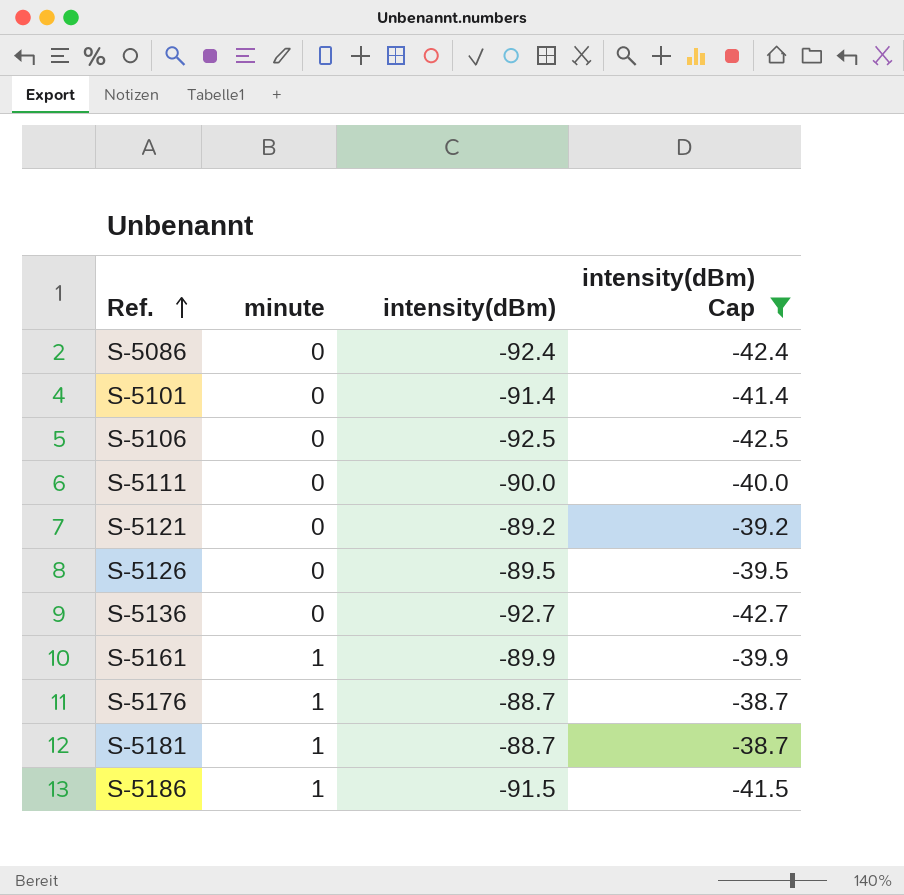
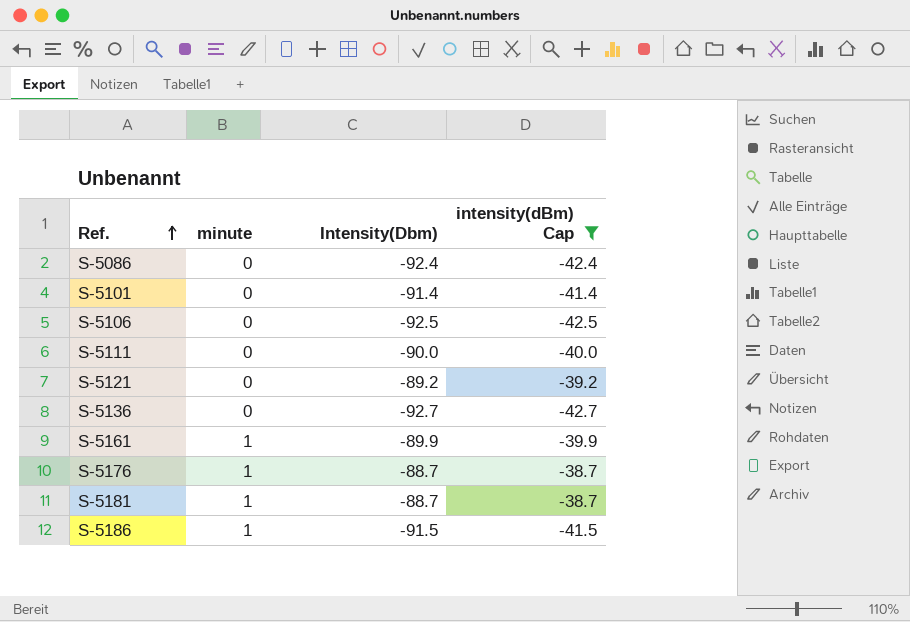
column name: intensity(dBm) -> Intensity(Dbm)
row S-5126: 0 | -89.5 | -39.5 -> none

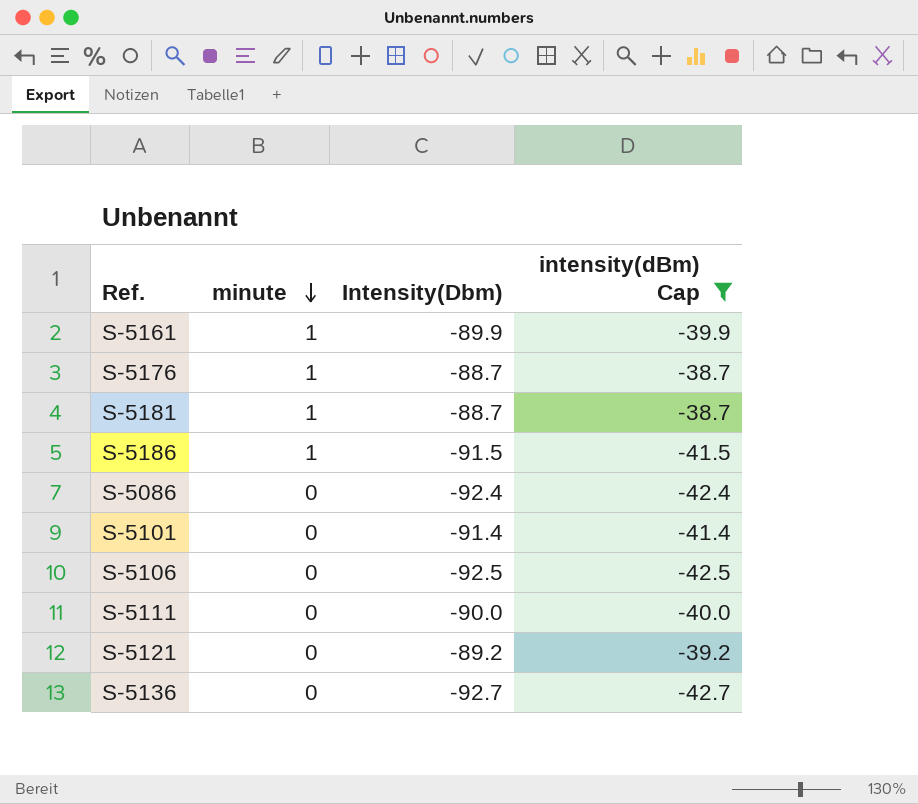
row order: Ref. ascending -> minute descending

